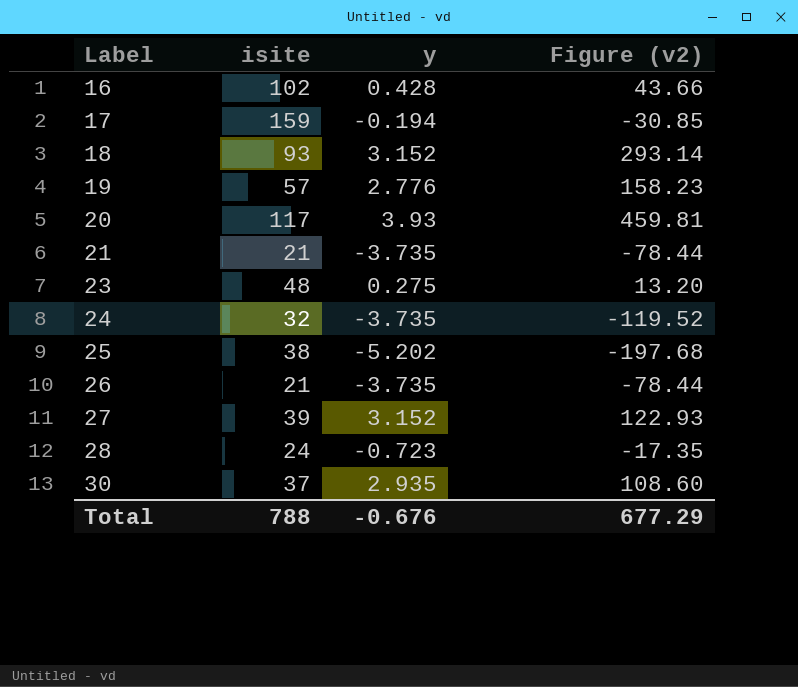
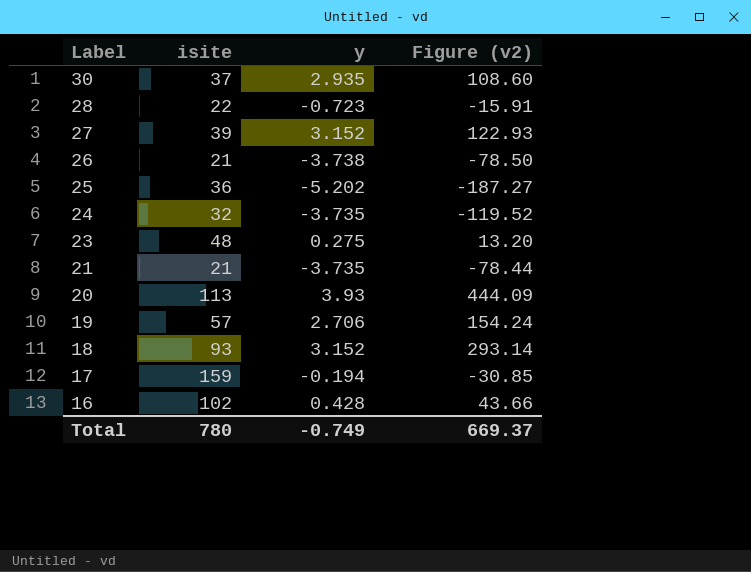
row order: Label ascending -> Label descending
28 | isite: 24 -> 22
28 | Figure (v2): -17.35 -> -15.91
26 | y: -3.735 -> -3.738
26 | Figure (v2): -78.44 -> -78.50
25 | isite: 38 -> 36
25 | Figure (v2): -197.68 -> -187.27
20 | isite: 117 -> 113
20 | Figure (v2): 459.81 -> 444.09
19 | y: 2.776 -> 2.706
19 | Figure (v2): 158.23 -> 154.24
Total | isite: 788 -> 780
Total | y: -0.676 -> -0.749
Total | Figure (v2): 677.29 -> 669.37

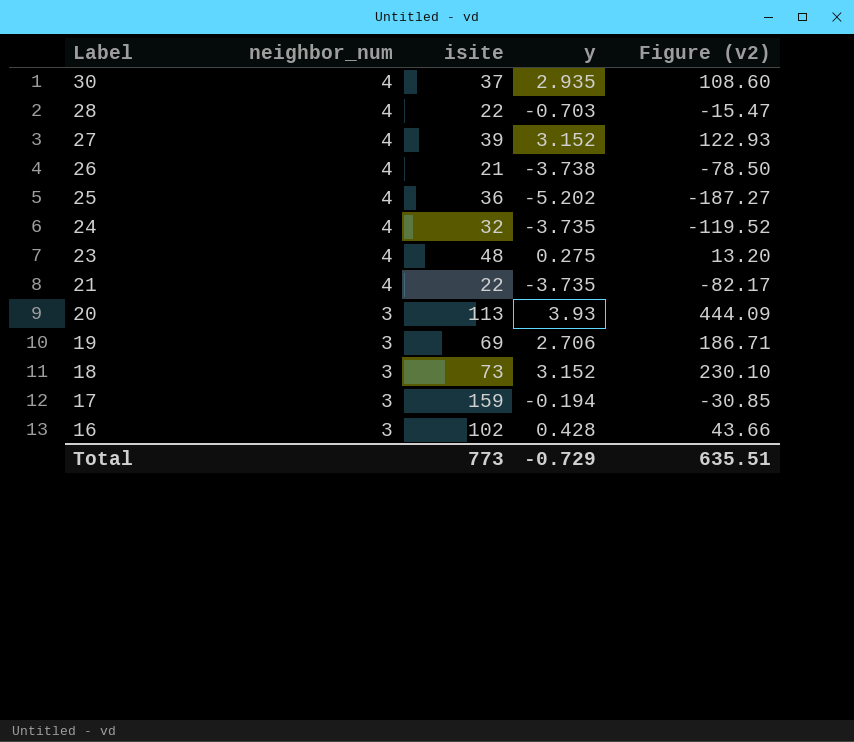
column neighbor_num | position: none -> 2
28 | y: -0.723 -> -0.703
28 | Figure (v2): -15.91 -> -15.47
21 | isite: 21 -> 22
21 | Figure (v2): -78.44 -> -82.17
19 | isite: 57 -> 69
19 | Figure (v2): 154.24 -> 186.71
18 | isite: 93 -> 73
18 | Figure (v2): 293.14 -> 230.10
Total | isite: 780 -> 773
Total | y: -0.749 -> -0.729
Total | Figure (v2): 669.37 -> 635.51

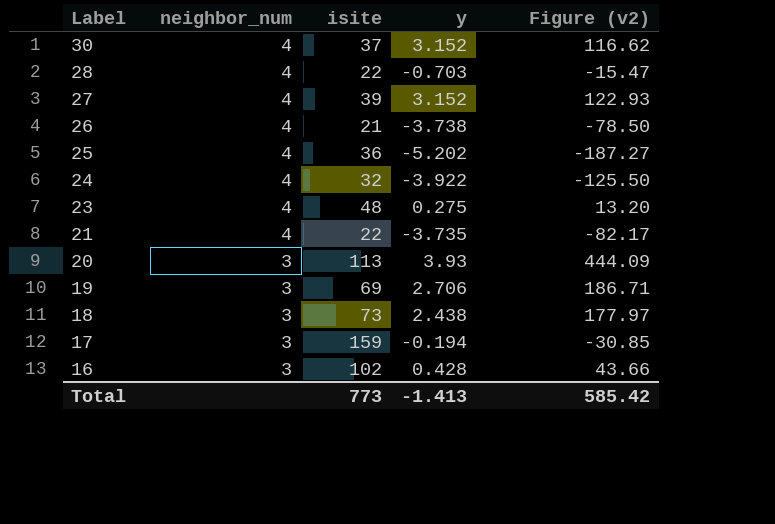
30 | y: 2.935 -> 3.152
30 | Figure (v2): 108.60 -> 116.62
24 | y: -3.735 -> -3.922
24 | Figure (v2): -119.52 -> -125.50
18 | y: 3.152 -> 2.438
18 | Figure (v2): 230.10 -> 177.97
Total | y: -0.729 -> -1.413
Total | Figure (v2): 635.51 -> 585.42

